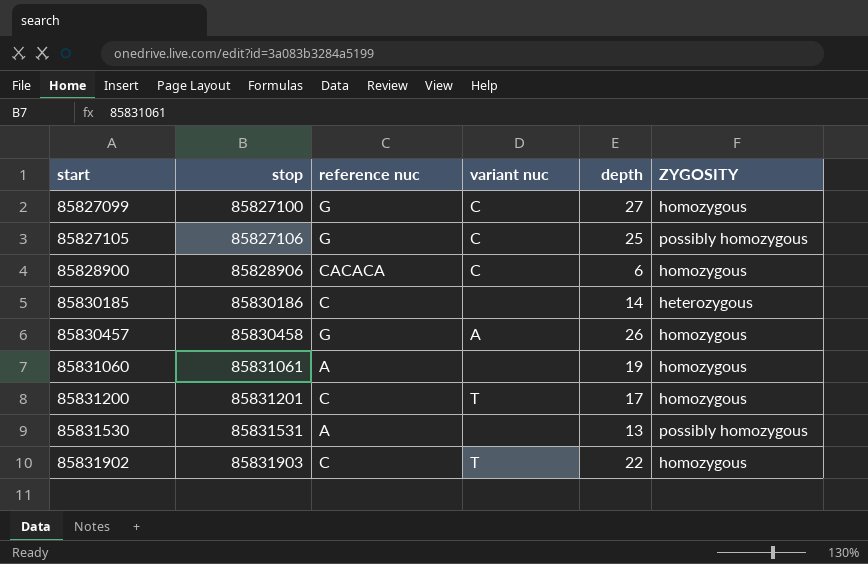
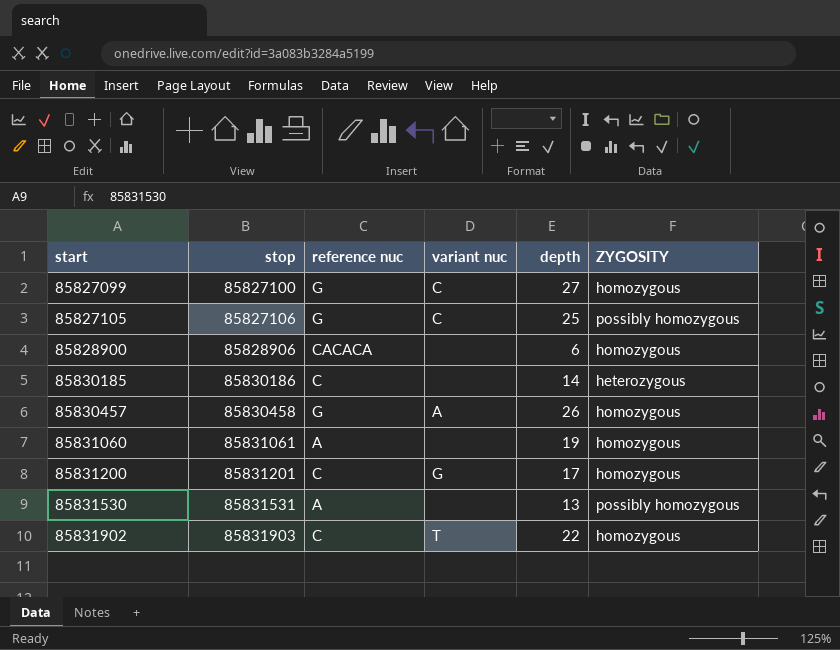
85828900 | variant nuc: C -> none
85831200 | variant nuc: T -> G

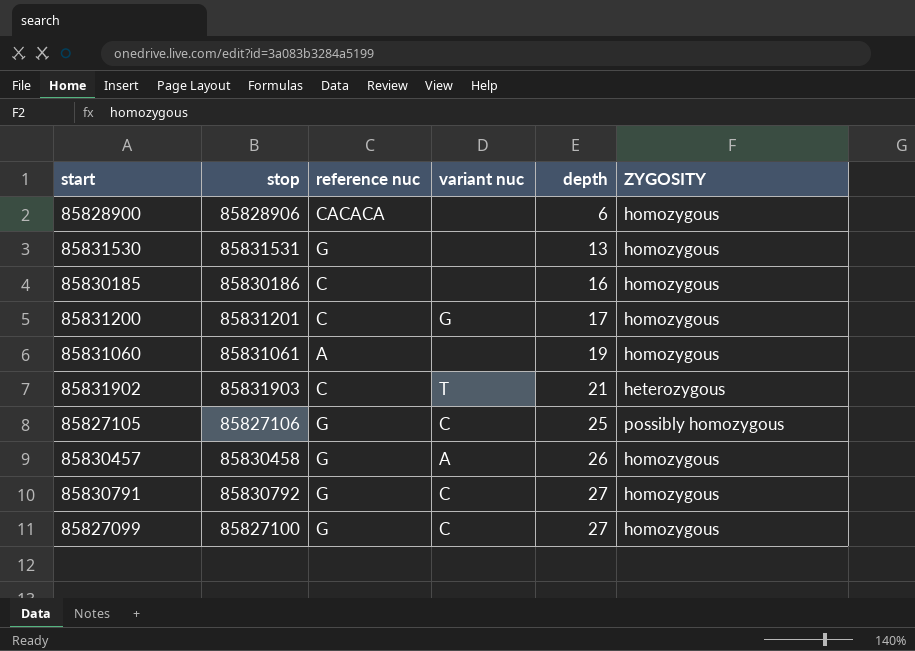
row order: start ascending -> depth ascending
85831530 | reference nuc: A -> G
85831530 | ZYGOSITY: possibly homozygous -> homozygous
85830185 | depth: 14 -> 16
85830185 | ZYGOSITY: heterozygous -> homozygous
85831902 | depth: 22 -> 21
85831902 | ZYGOSITY: homozygous -> heterozygous
row 85830791: none -> 85830792 | G | C | 27 | homozygous

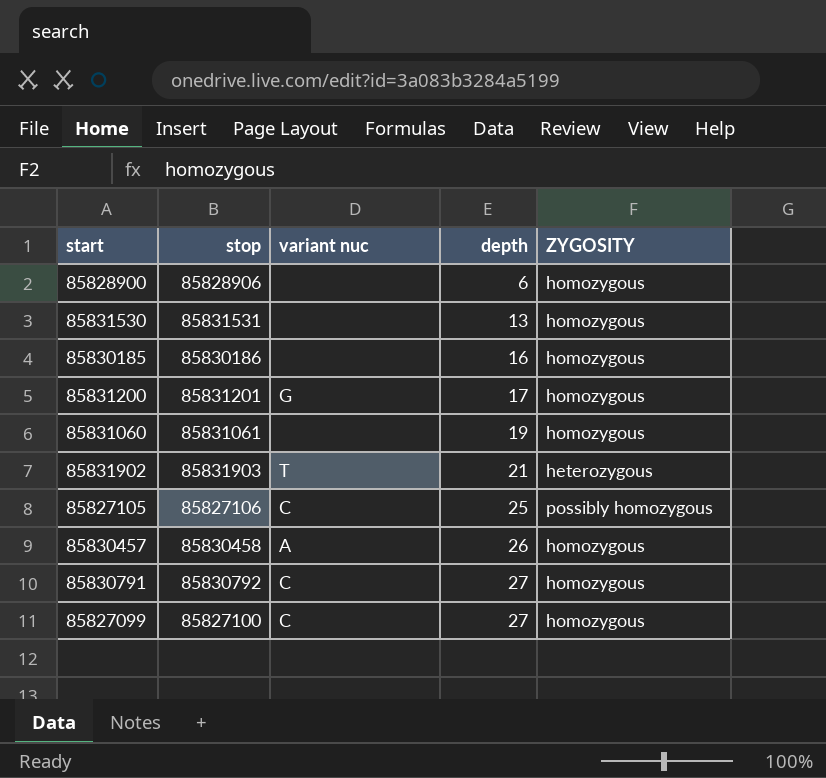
column reference nuc | position: 3 -> none

